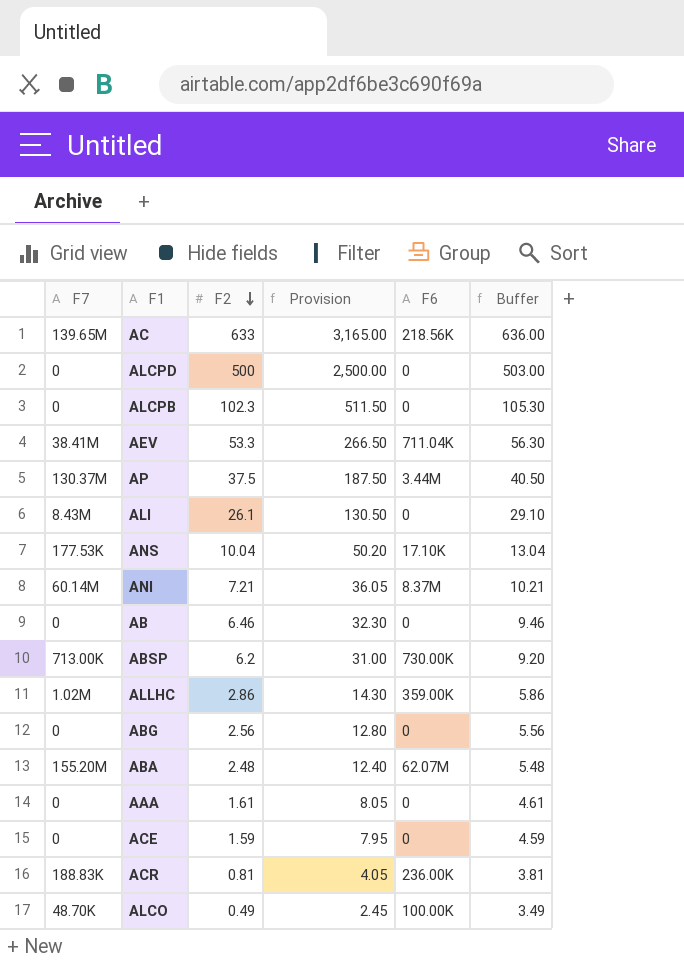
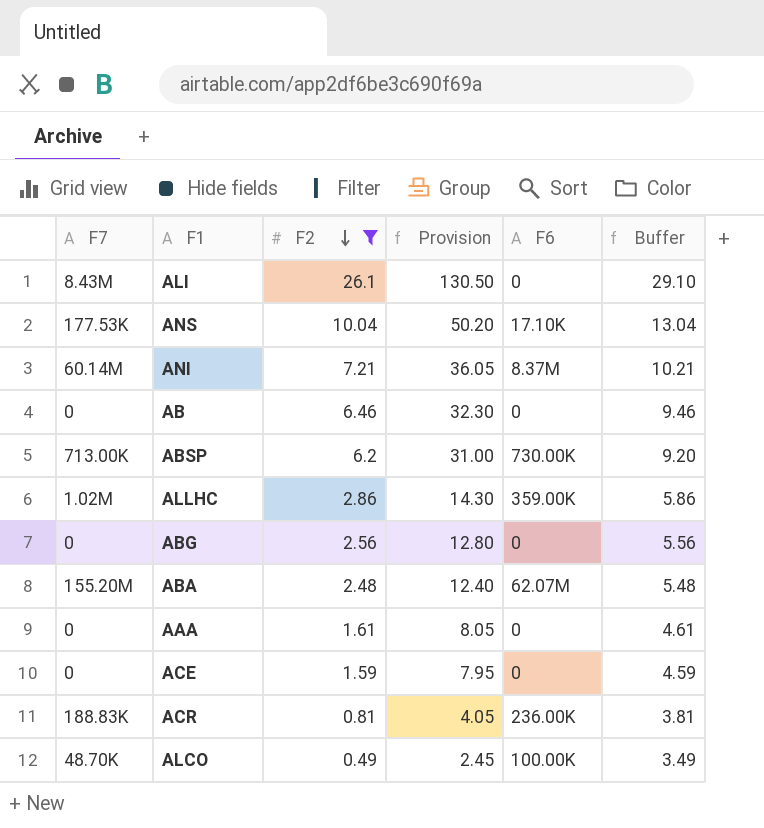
filter: none -> F2 <= 26.1

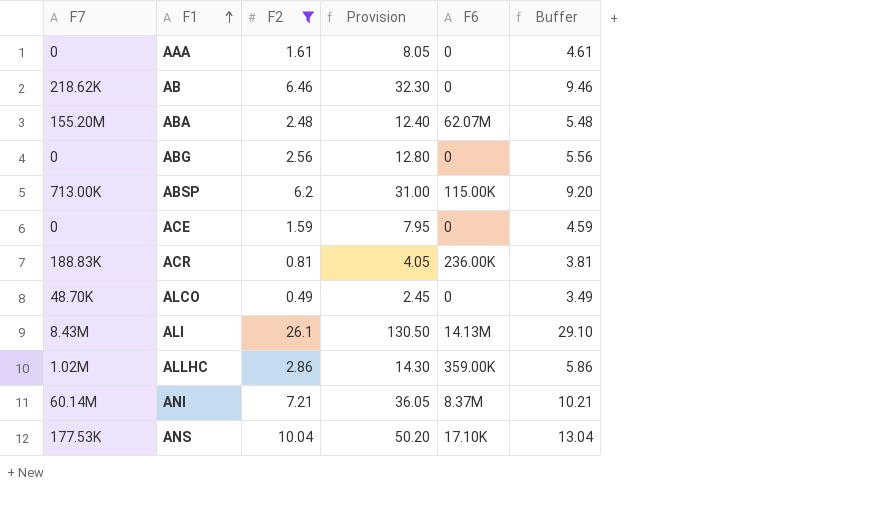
row order: F2 descending -> F1 ascending
AB | F7: 0 -> 218.62K
ABSP | F6: 730.00K -> 115.00K
ALCO | F6: 100.00K -> 0
ALI | F6: 0 -> 14.13M

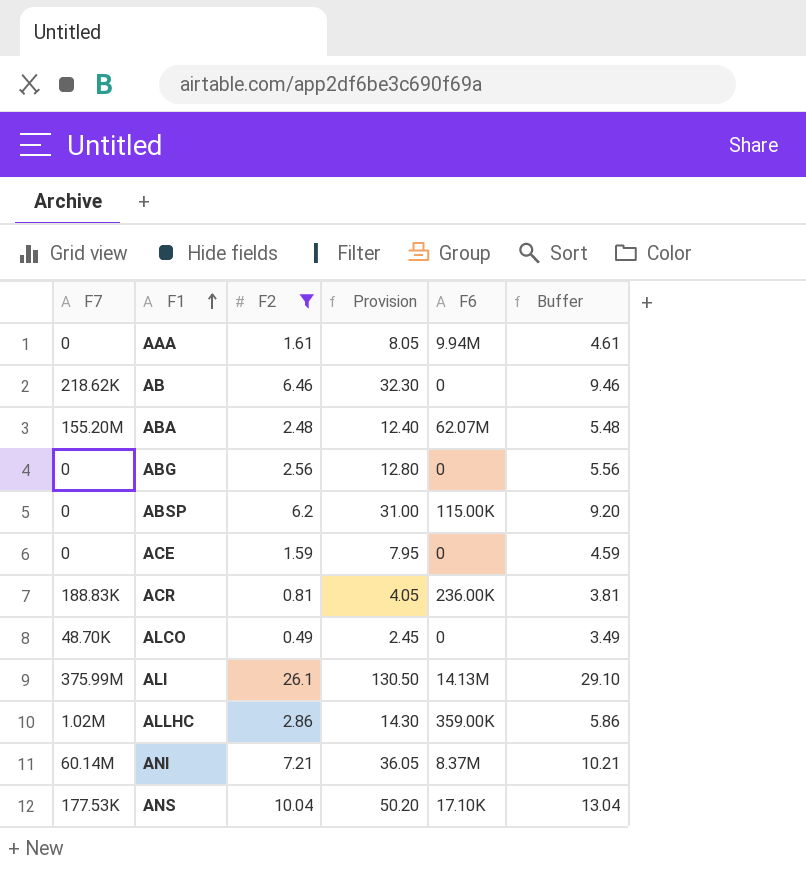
AAA | F6: 0 -> 9.94M
ABSP | F7: 713.00K -> 0
ALI | F7: 8.43M -> 375.99M

